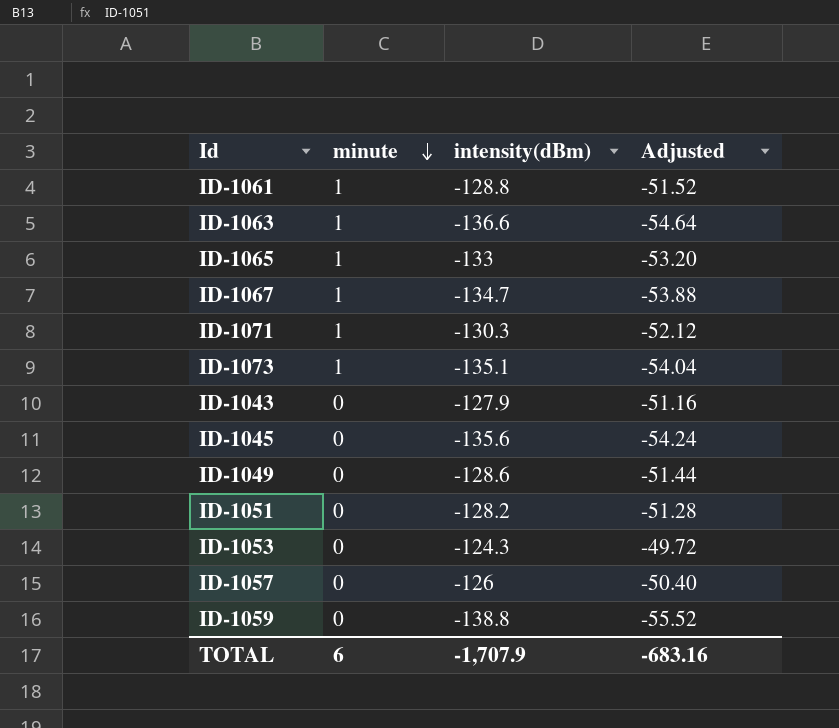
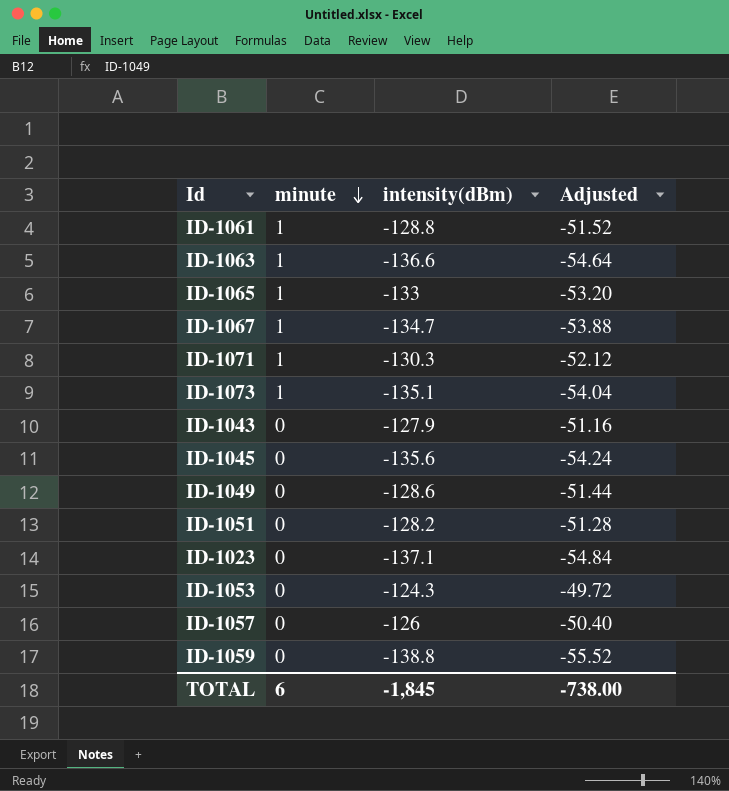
row ID-1023: none -> 0 | -137.1 | -54.84
TOTAL | intensity(dBm): -1,707.9 -> -1,845
TOTAL | Adjusted: -683.16 -> -738.00

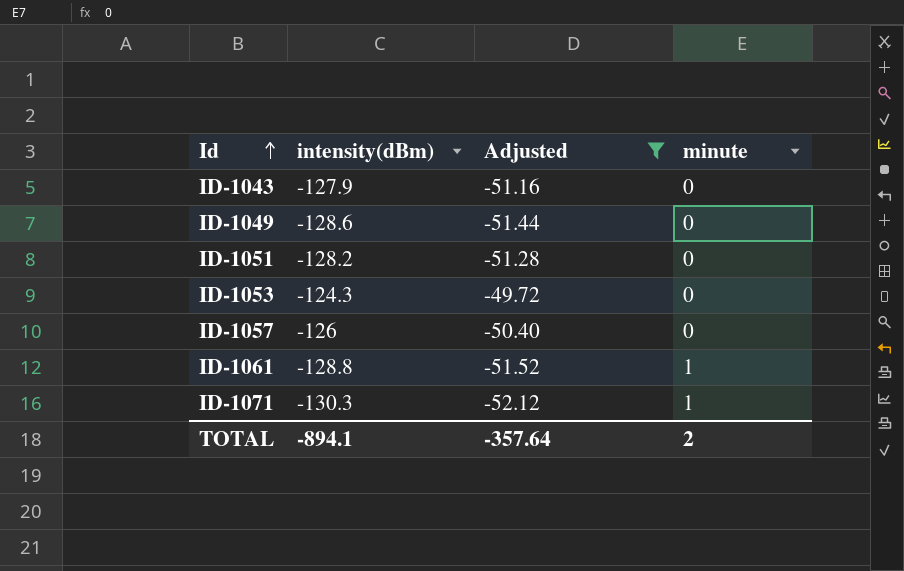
filter: none -> Adjusted >= -52.12
row order: minute descending -> Id ascending
column minute | position: 2 -> 4
TOTAL | intensity(dBm): -1,845 -> -894.1
TOTAL | Adjusted: -738.00 -> -357.64
TOTAL | minute: 6 -> 2

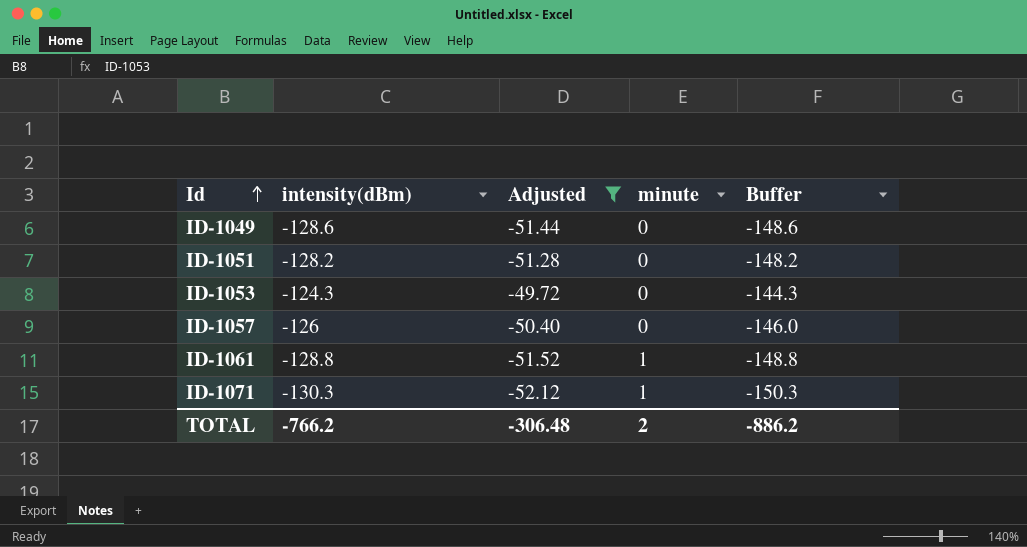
column Buffer | formula: none -> [intensity(dBm)] - 20
row ID-1043: -127.9 | -51.16 | 0 -> none
TOTAL | intensity(dBm): -894.1 -> -766.2
TOTAL | Adjusted: -357.64 -> -306.48

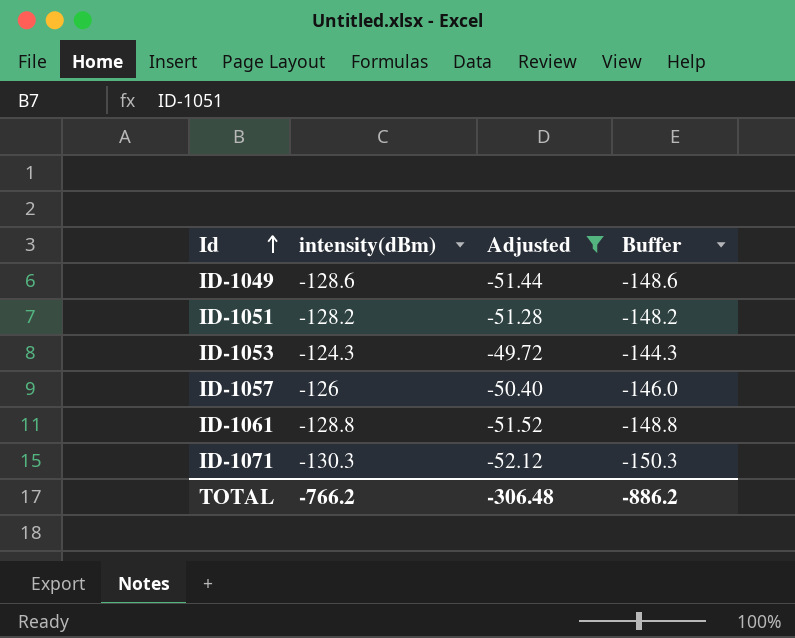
column minute | position: 4 -> none

